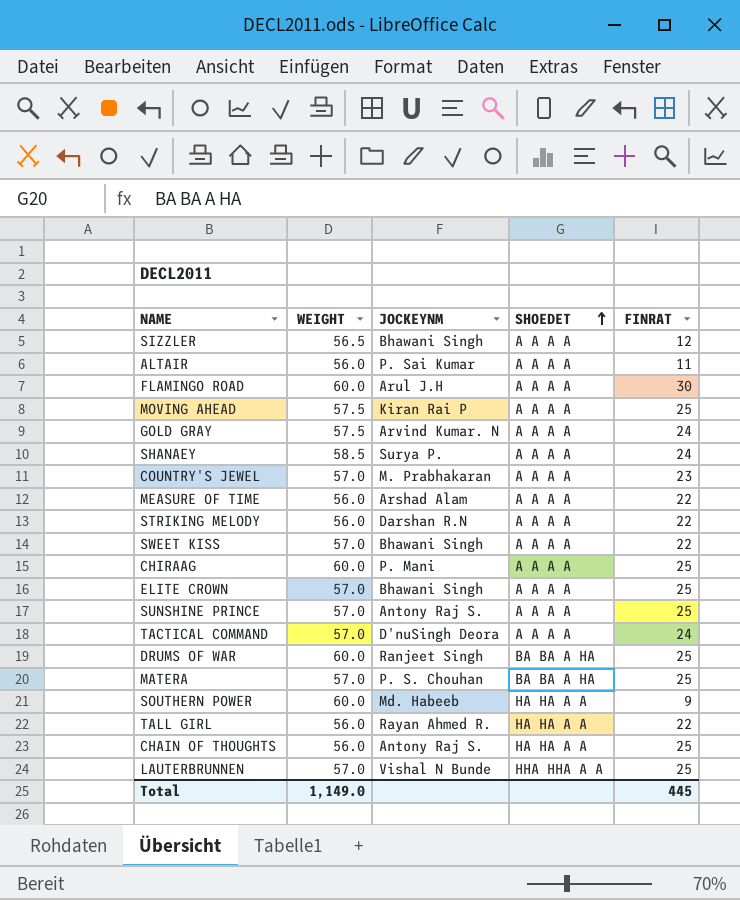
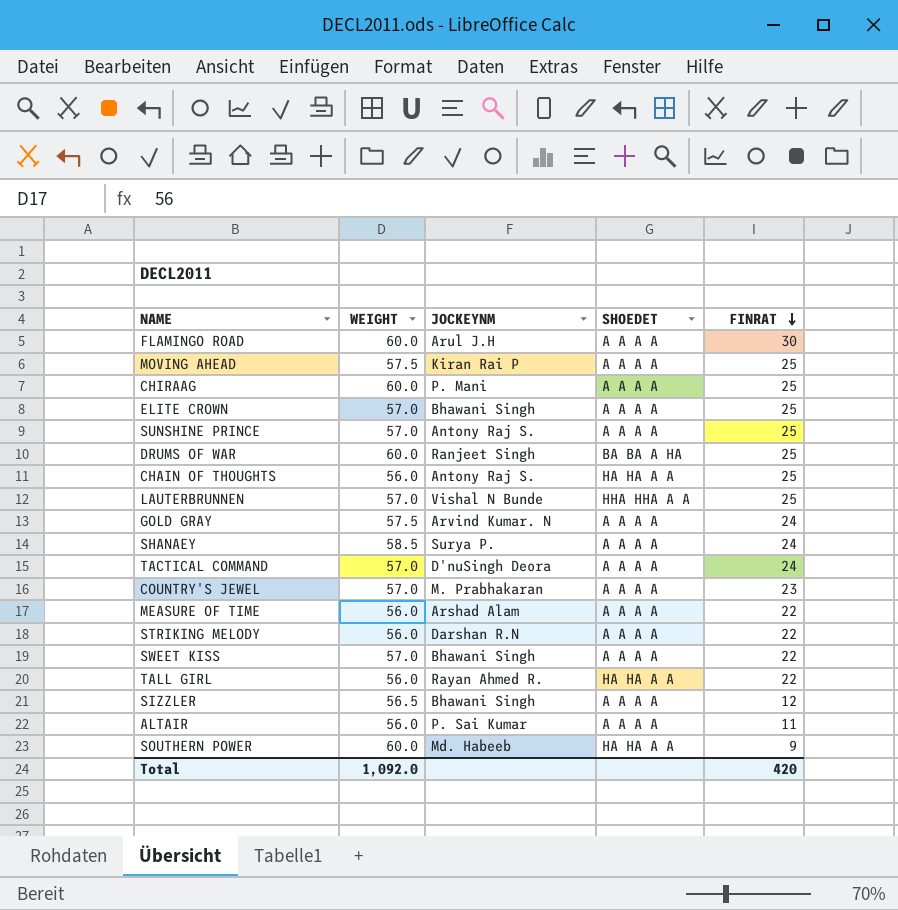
row order: SHOEDET ascending -> FINRAT descending
row MATERA: 57.0 | P. S. Chouhan | BA BA A HA | 25 -> none
Total | WEIGHT: 1,149.0 -> 1,092.0
Total | FINRAT: 445 -> 420

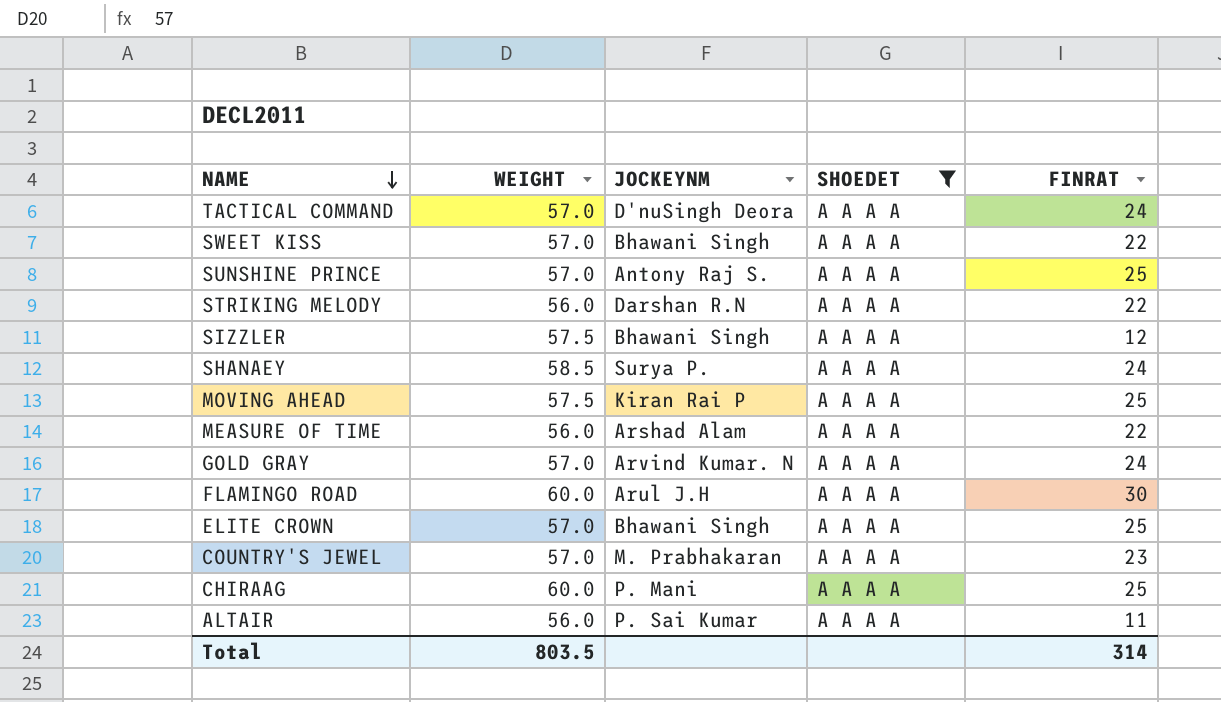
filter: none -> SHOEDET = A A A A
row order: FINRAT descending -> NAME descending
SIZZLER | WEIGHT: 56.5 -> 57.5
GOLD GRAY | WEIGHT: 57.5 -> 57.0
Total | WEIGHT: 1,092.0 -> 803.5
Total | FINRAT: 420 -> 314

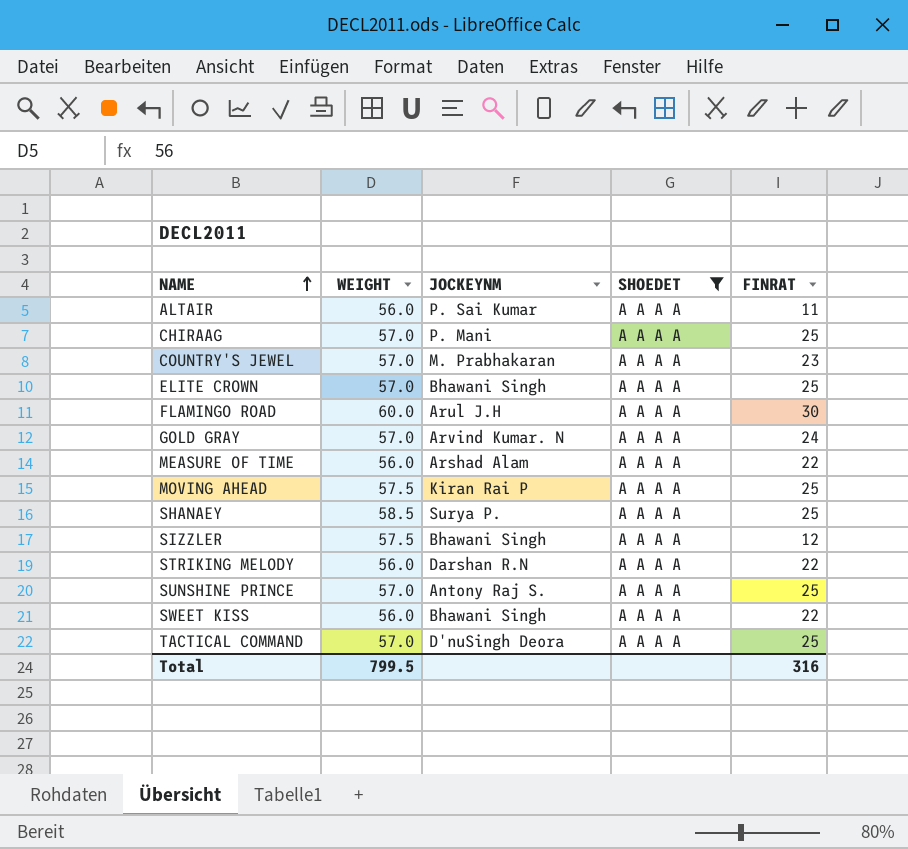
row order: NAME descending -> NAME ascending
CHIRAAG | WEIGHT: 60.0 -> 57.0
SHANAEY | FINRAT: 24 -> 25
SWEET KISS | WEIGHT: 57.0 -> 56.0
TACTICAL COMMAND | FINRAT: 24 -> 25
Total | WEIGHT: 803.5 -> 799.5
Total | FINRAT: 314 -> 316

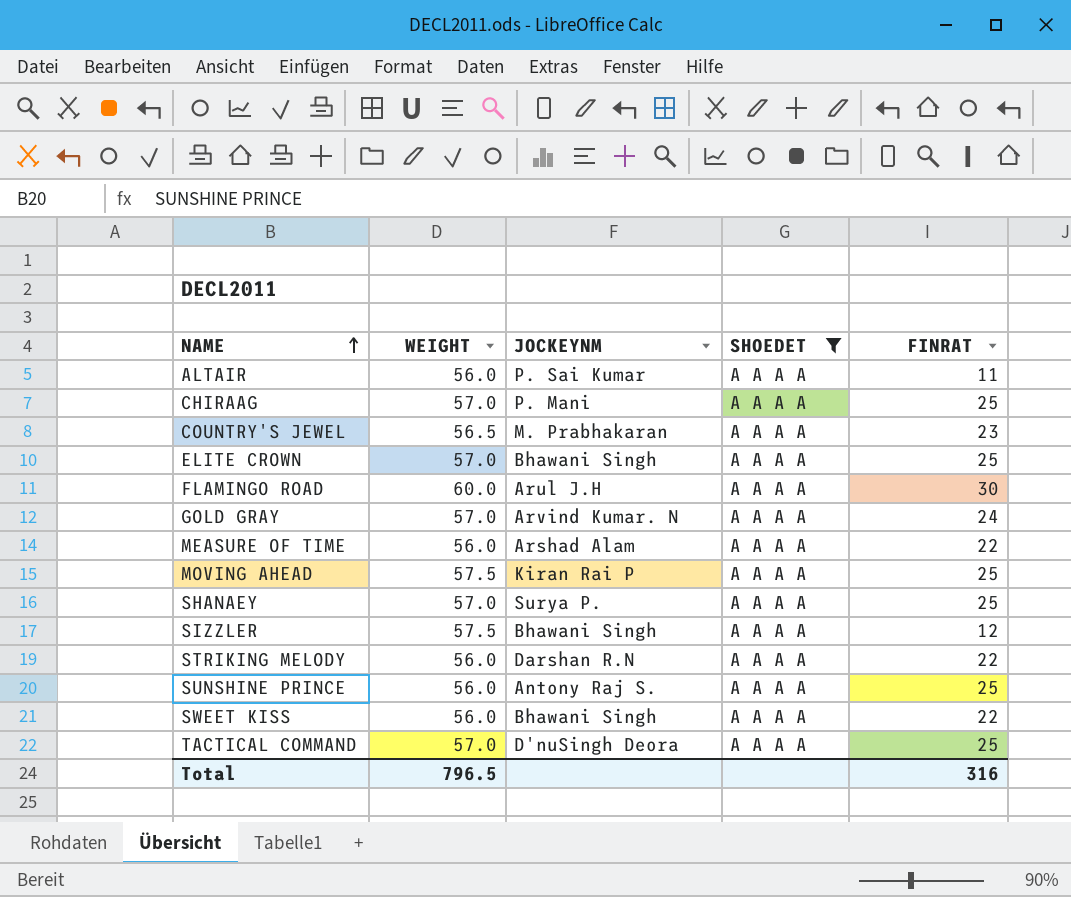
COUNTRY'S JEWEL | WEIGHT: 57.0 -> 56.5
SHANAEY | WEIGHT: 58.5 -> 57.0
SUNSHINE PRINCE | WEIGHT: 57.0 -> 56.0
Total | WEIGHT: 799.5 -> 796.5

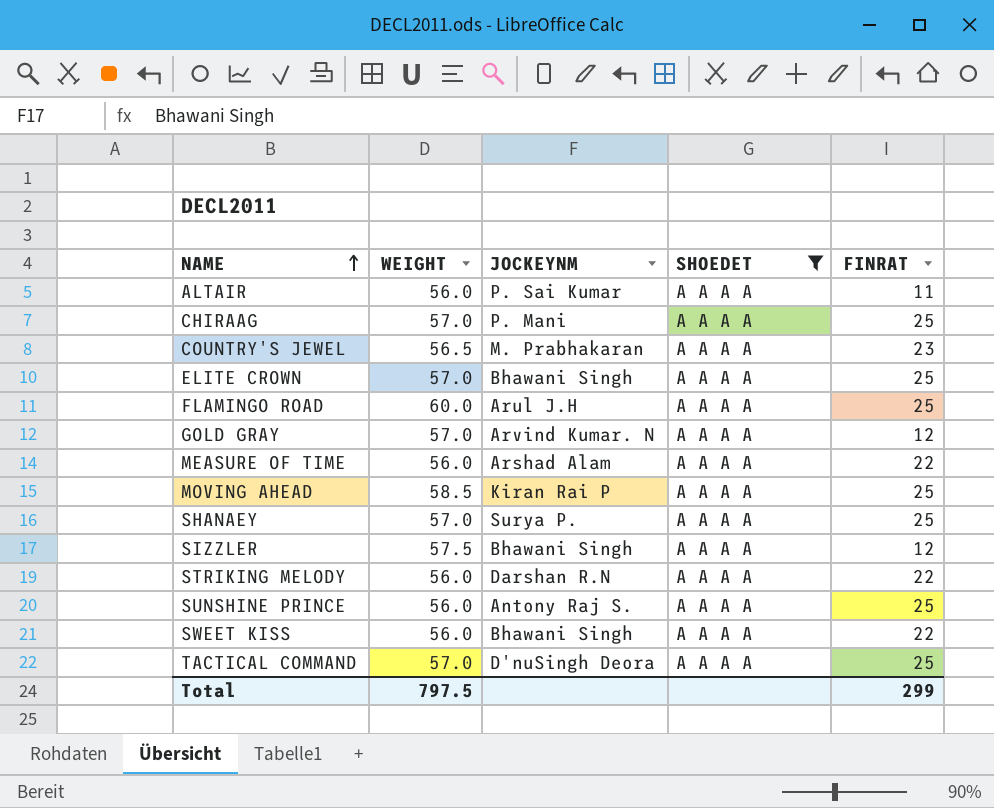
FLAMINGO ROAD | FINRAT: 30 -> 25
GOLD GRAY | FINRAT: 24 -> 12
MOVING AHEAD | WEIGHT: 57.5 -> 58.5
Total | WEIGHT: 796.5 -> 797.5
Total | FINRAT: 316 -> 299

